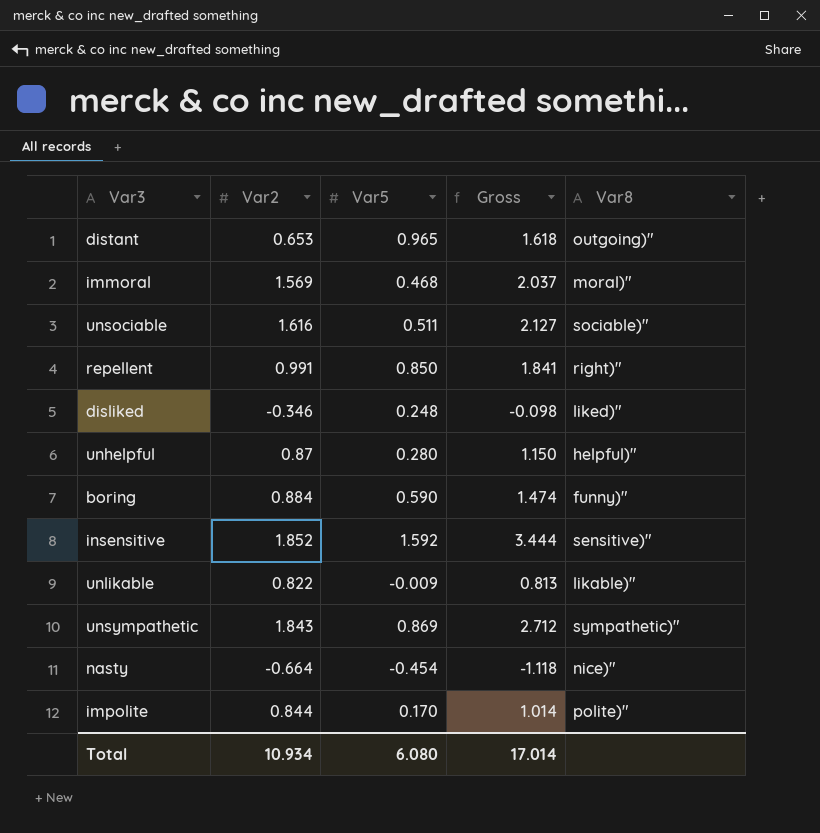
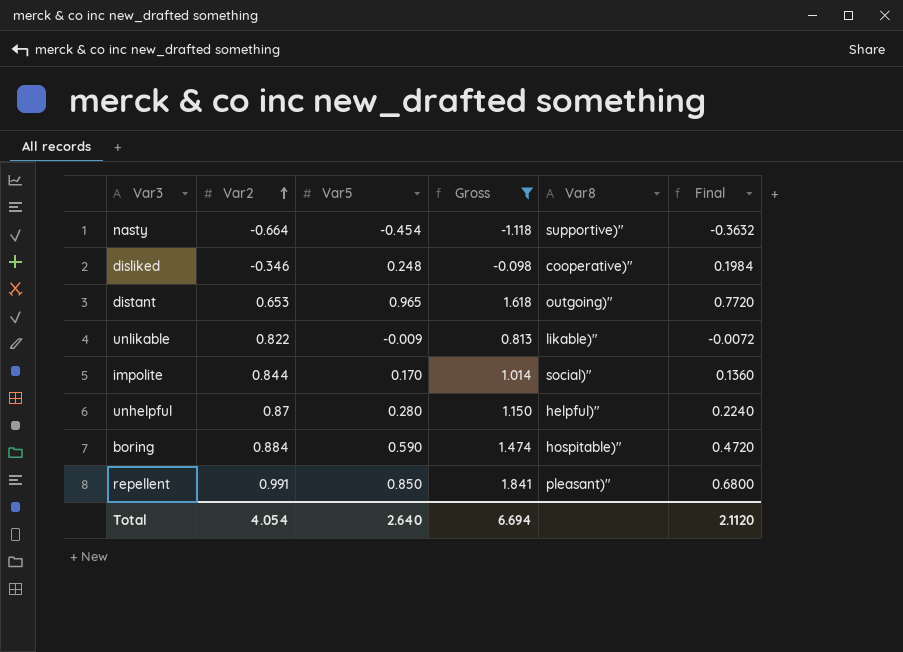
filter: none -> Gross <= 1.841
row order: none -> Var2 ascending
column Final | formula: none -> [Var5] * 0.8
nasty | Var8: nice)" -> supportive)"
disliked | Var8: liked)" -> cooperative)"
impolite | Var8: polite)" -> social)"
boring | Var8: funny)" -> hospitable)"
repellent | Var8: right)" -> pleasant)"
Total | Var2: 10.934 -> 4.054
Total | Var5: 6.080 -> 2.640
Total | Gross: 17.014 -> 6.694

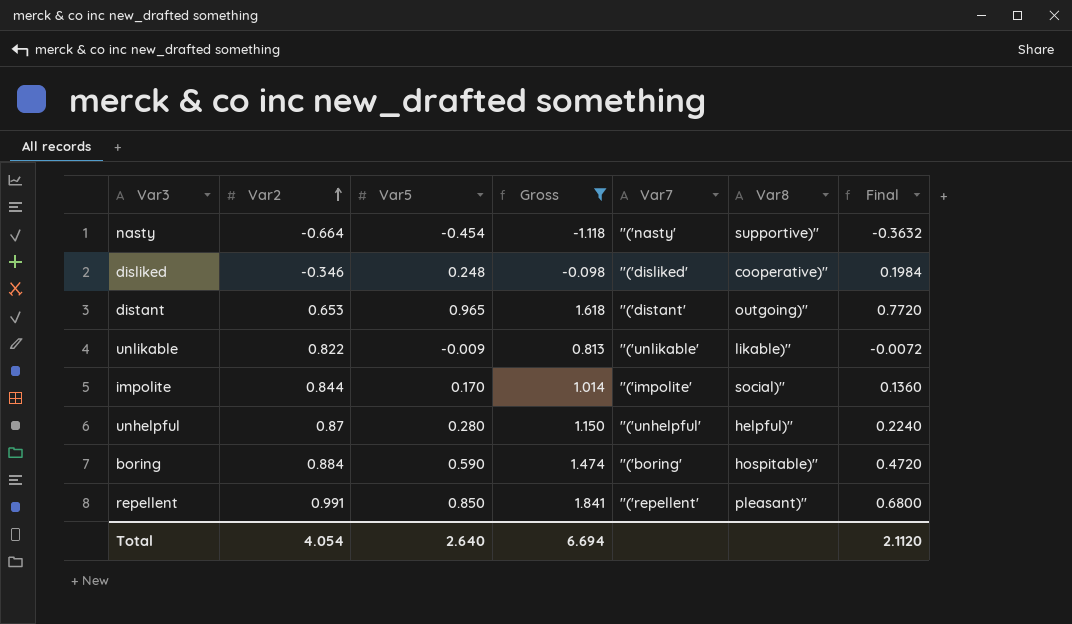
column Var7 | position: none -> 5

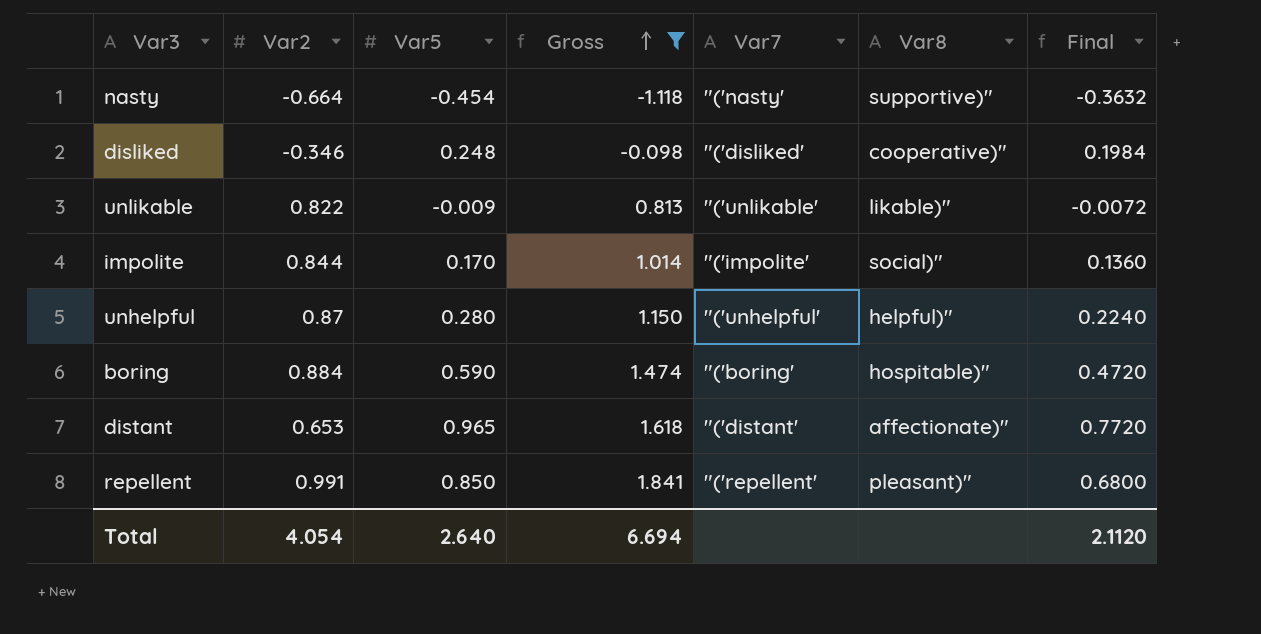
row order: Var2 ascending -> Gross ascending
distant | Var8: outgoing)" -> affectionate)"

